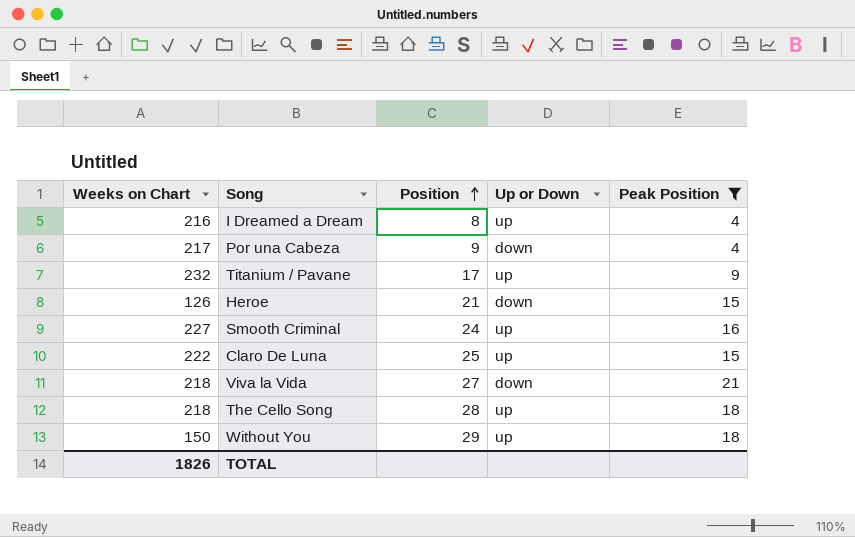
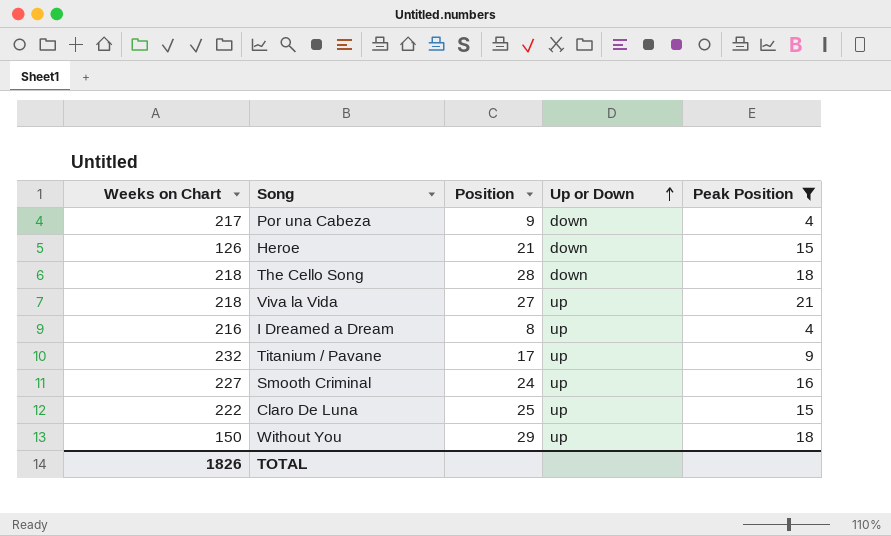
row order: Position ascending -> Up or Down ascending
The Cello Song | Up or Down: up -> down
Viva la Vida | Up or Down: down -> up

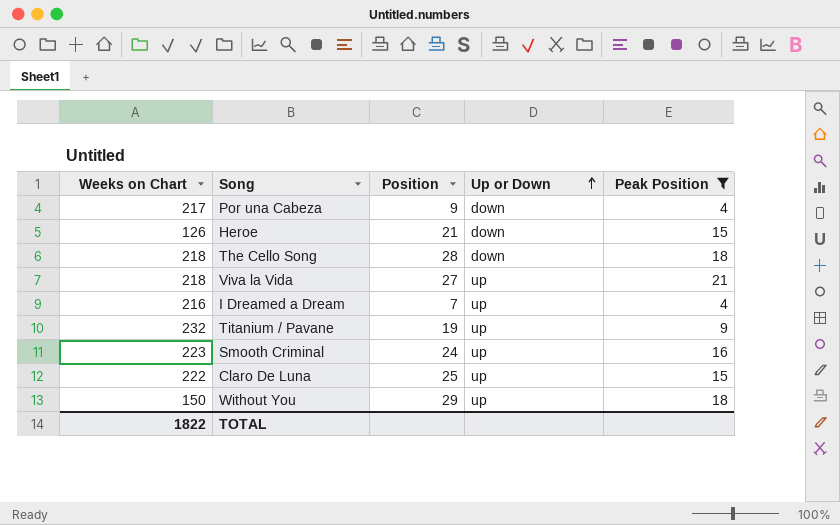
I Dreamed a Dream | Position: 8 -> 7
Titanium / Pavane | Position: 17 -> 19
Smooth Criminal | Weeks on Chart: 227 -> 223
TOTAL | Weeks on Chart: 1826 -> 1822

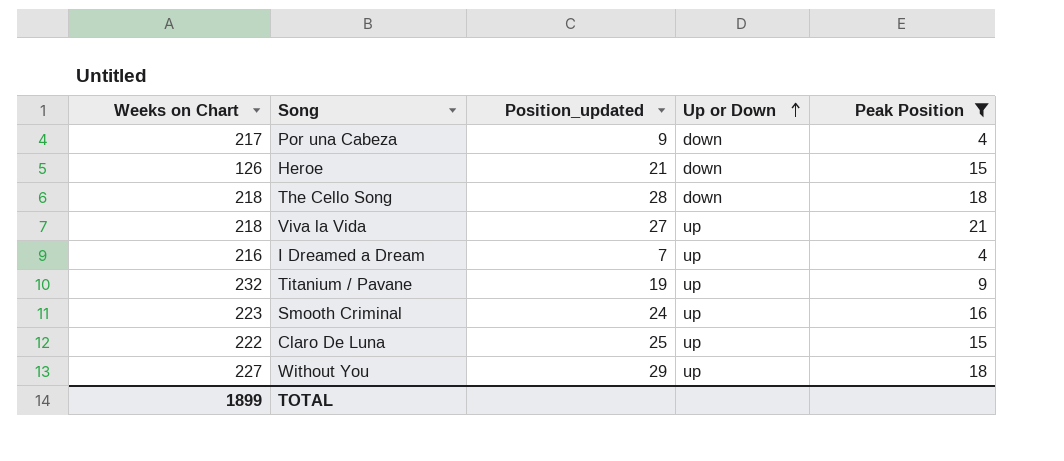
column name: Position -> Position_updated
Without You | Weeks on Chart: 150 -> 227
TOTAL | Weeks on Chart: 1822 -> 1899

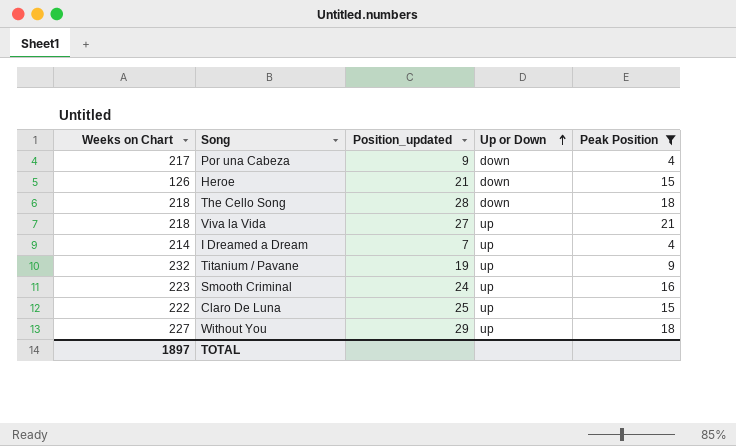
I Dreamed a Dream | Weeks on Chart: 216 -> 214
TOTAL | Weeks on Chart: 1899 -> 1897

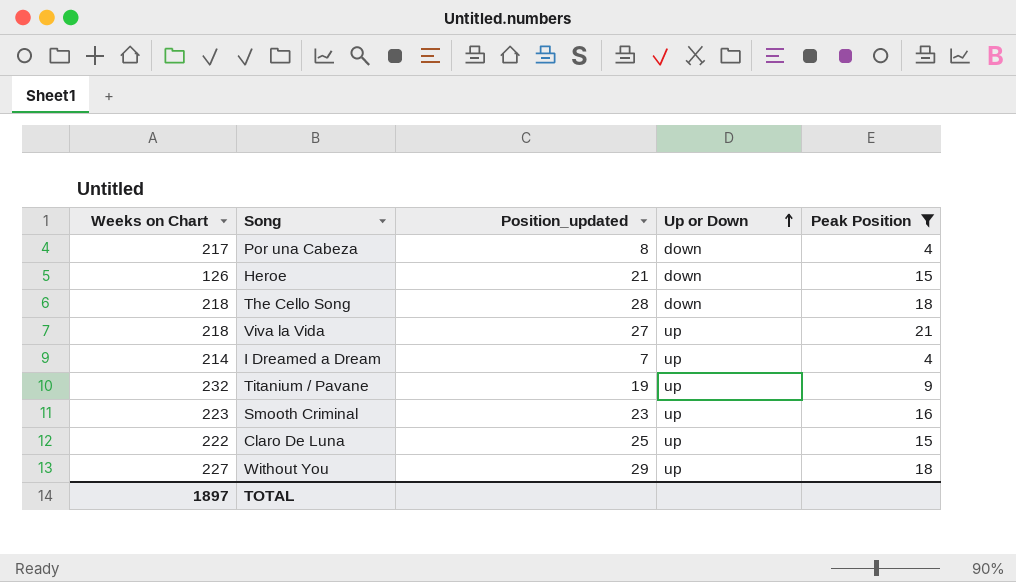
Por una Cabeza | Position_updated: 9 -> 8
Smooth Criminal | Position_updated: 24 -> 23

